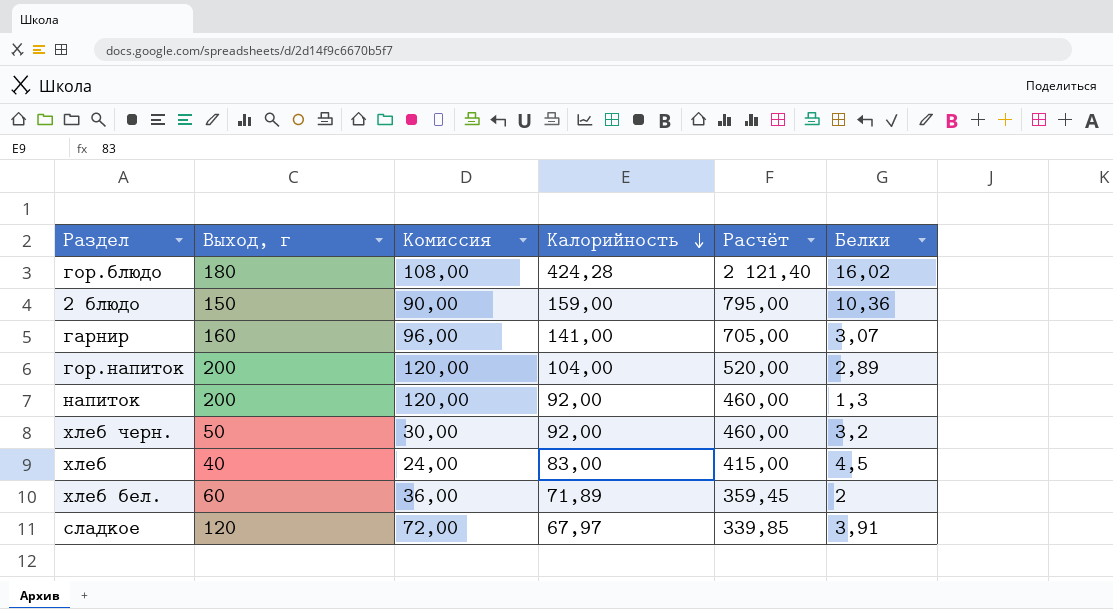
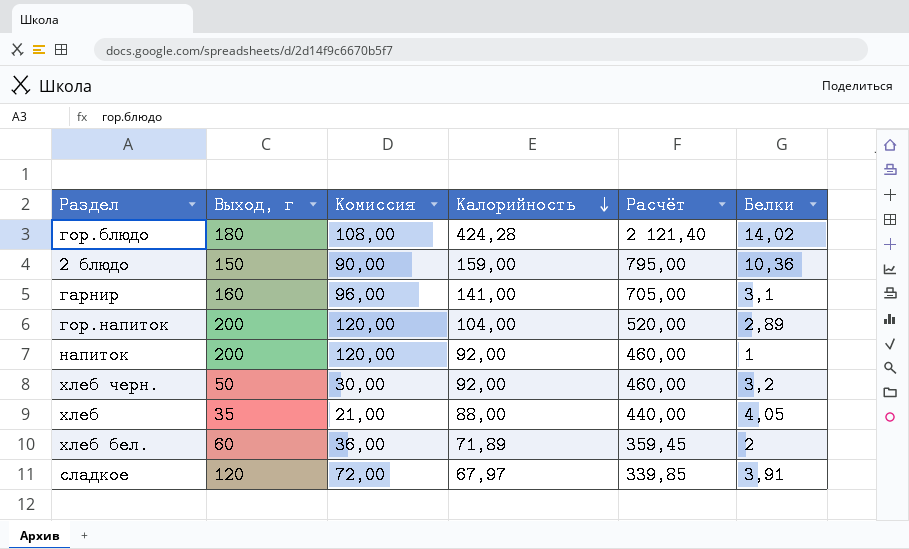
гор.блюдо | Белки: 16,02 -> 14,02
гарнир | Белки: 3,07 -> 3,1
напиток | Белки: 1,3 -> 1
хлеб | Выход, г: 40 -> 35
хлеб | Комиссия: 24,00 -> 21,00
хлеб | Калорийность: 83,00 -> 88,00
хлеб | Расчёт: 415,00 -> 440,00
хлеб | Белки: 4,5 -> 4,05

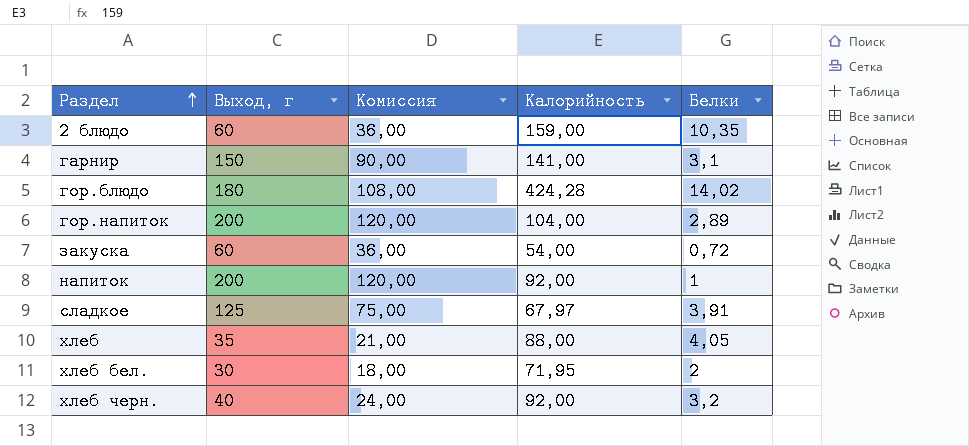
row order: Калорийность descending -> Раздел ascending
column Расчёт | formula: [Калорийность] * 5 -> none
2 блюдо | Выход, г: 150 -> 60
2 блюдо | Комиссия: 90,00 -> 36,00
2 блюдо | Белки: 10,36 -> 10,35
гарнир | Выход, г: 160 -> 150
гарнир | Комиссия: 96,00 -> 90,00
row закуска: none -> 60 | 36,00 | 54,00 | 0,72
сладкое | Выход, г: 120 -> 125
сладкое | Комиссия: 72,00 -> 75,00
хлеб бел. | Выход, г: 60 -> 30
хлеб бел. | Комиссия: 36,00 -> 18,00
хлеб бел. | Калорийность: 71,89 -> 71,95
хлеб черн. | Выход, г: 50 -> 40
хлеб черн. | Комиссия: 30,00 -> 24,00

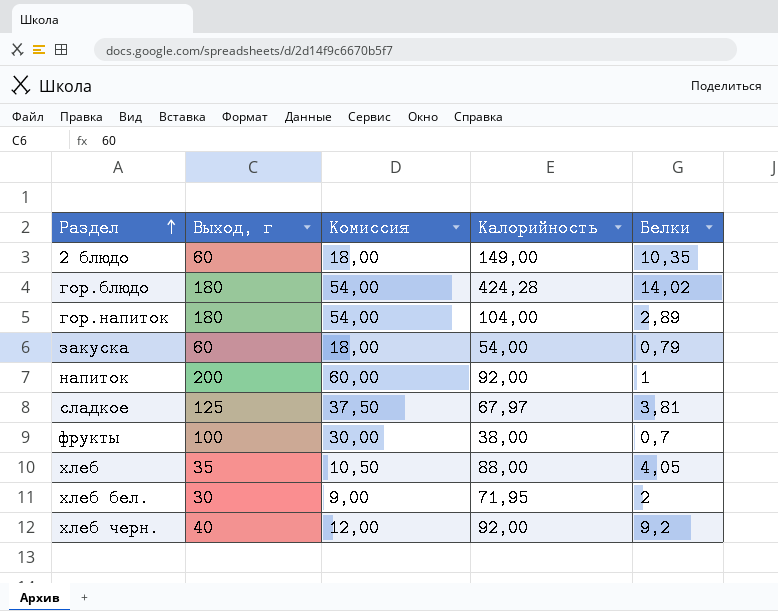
column Комиссия | formula: [Выход, г] * 0,6 -> [Выход, г] * 0,3
row гарнир: 150 | 90,00 | 141,00 | 3,1 -> none
2 блюдо | Калорийность: 159,00 -> 149,00
гор.напиток | Выход, г: 200 -> 180
закуска | Белки: 0,72 -> 0,79
сладкое | Белки: 3,91 -> 3,81
row фрукты: none -> 100 | 30,00 | 38,00 | 0,7
хлеб черн. | Белки: 3,2 -> 9,2

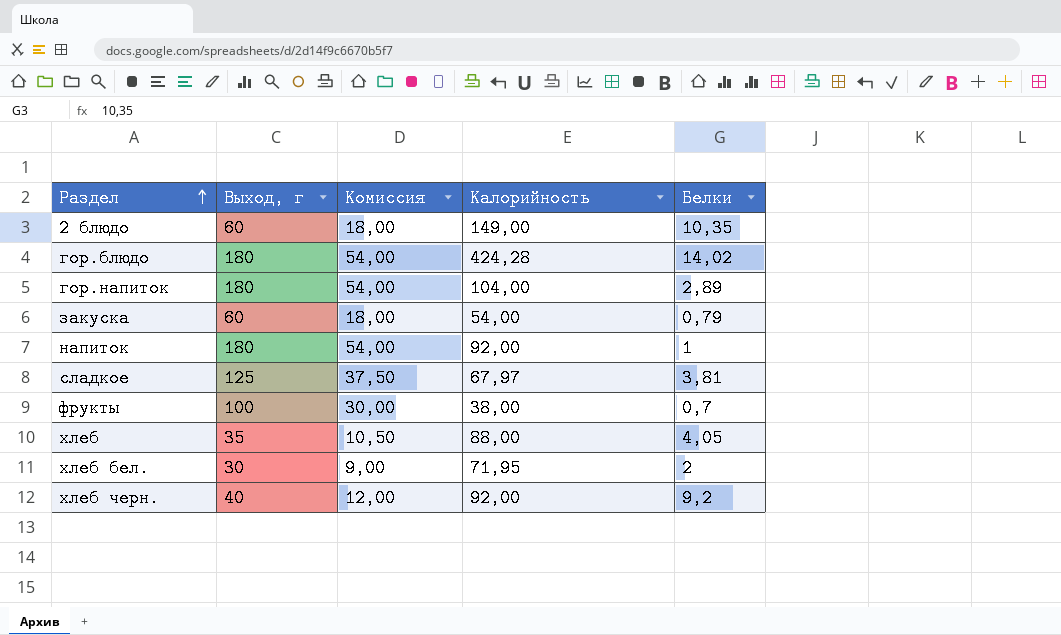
напиток | Выход, г: 200 -> 180
напиток | Комиссия: 60,00 -> 54,00

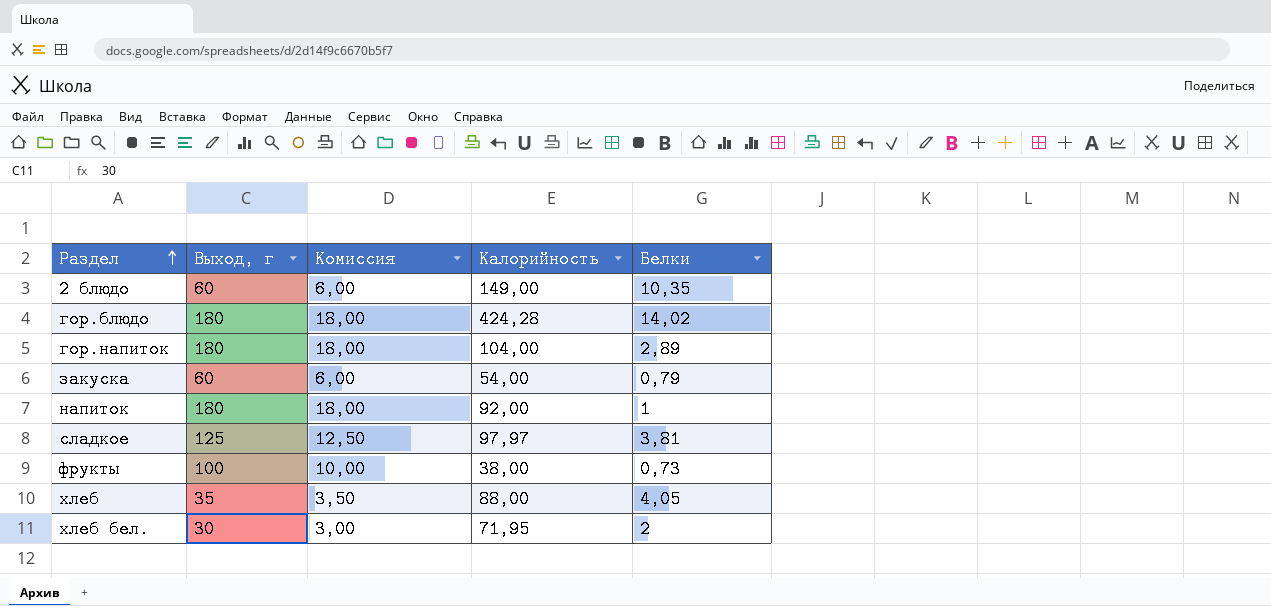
column Комиссия | formula: [Выход, г] * 0,3 -> [Выход, г] * 0,1
row хлеб черн.: 40 | 12,00 | 92,00 | 9,2 -> none
сладкое | Калорийность: 67,97 -> 97,97
фрукты | Белки: 0,7 -> 0,73

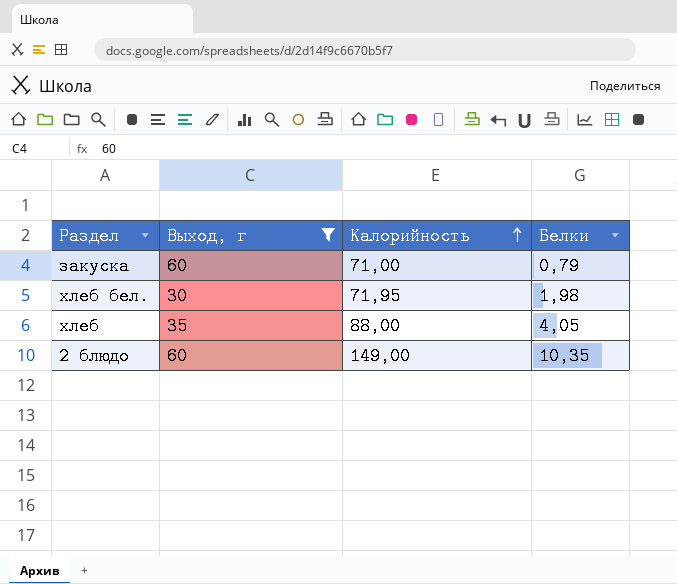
filter: none -> Выход, г <= 60
row order: Раздел ascending -> Калорийность ascending
column Комиссия | formula: [Выход, г] * 0,1 -> none
закуска | Калорийность: 54,00 -> 71,00
хлеб бел. | Белки: 2 -> 1,98

